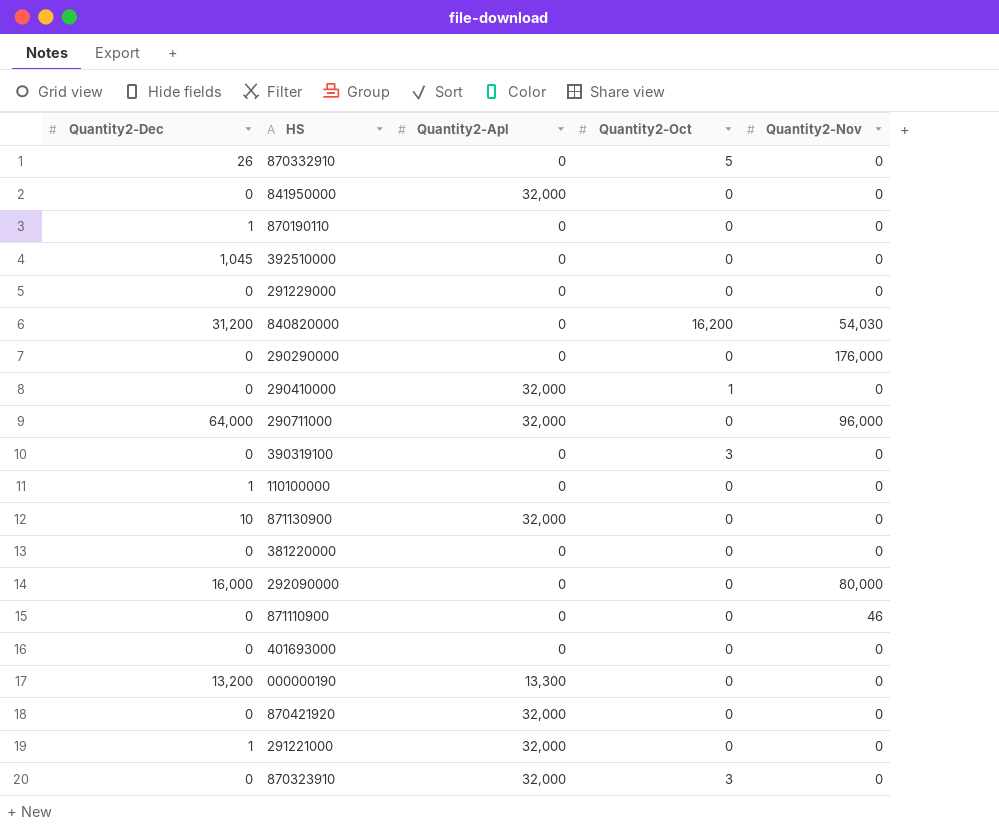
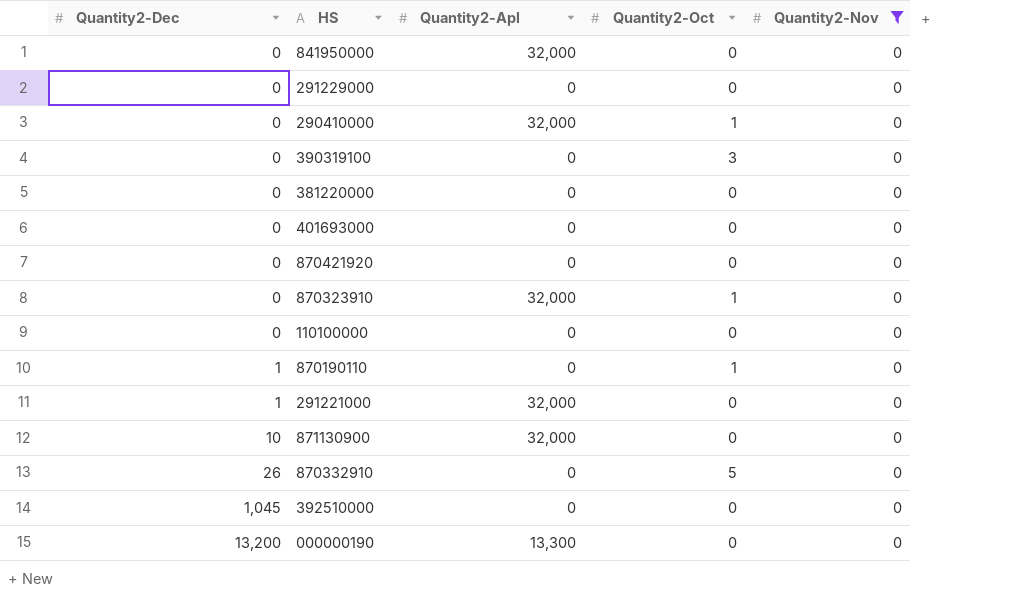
filter: none -> Quantity2-Nov = 0
row order: none -> Quantity2-Dec ascending
870421920 | Quantity2-Apl: 32,000 -> 0
870323910 | Quantity2-Oct: 3 -> 1
110100000 | Quantity2-Dec: 1 -> 0
870190110 | Quantity2-Oct: 0 -> 1

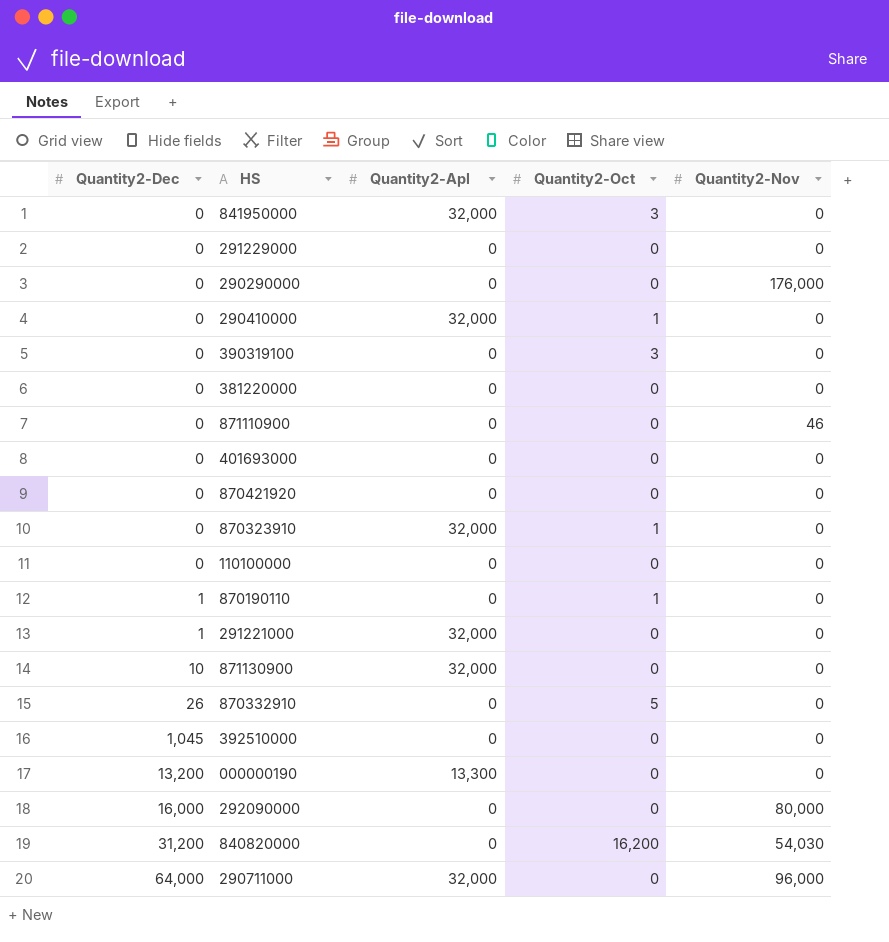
filter: Quantity2-Nov = 0 -> none
841950000 | Quantity2-Oct: 0 -> 3

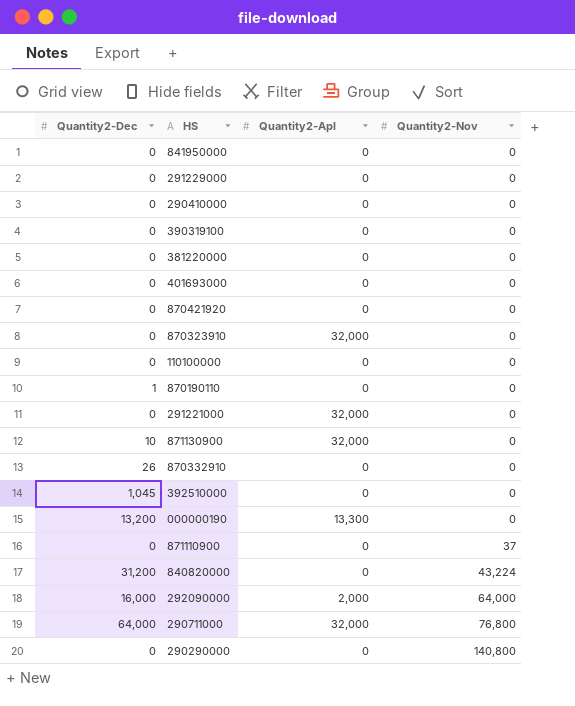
row order: Quantity2-Dec ascending -> Quantity2-Nov ascending
column Quantity2-Oct | position: 4 -> none
841950000 | Quantity2-Apl: 32,000 -> 0
290410000 | Quantity2-Apl: 32,000 -> 0
291221000 | Quantity2-Dec: 1 -> 0
871110900 | Quantity2-Nov: 46 -> 37
840820000 | Quantity2-Nov: 54,030 -> 43,224
292090000 | Quantity2-Apl: 0 -> 2,000
292090000 | Quantity2-Nov: 80,000 -> 64,000
290711000 | Quantity2-Nov: 96,000 -> 76,800
290290000 | Quantity2-Nov: 176,000 -> 140,800

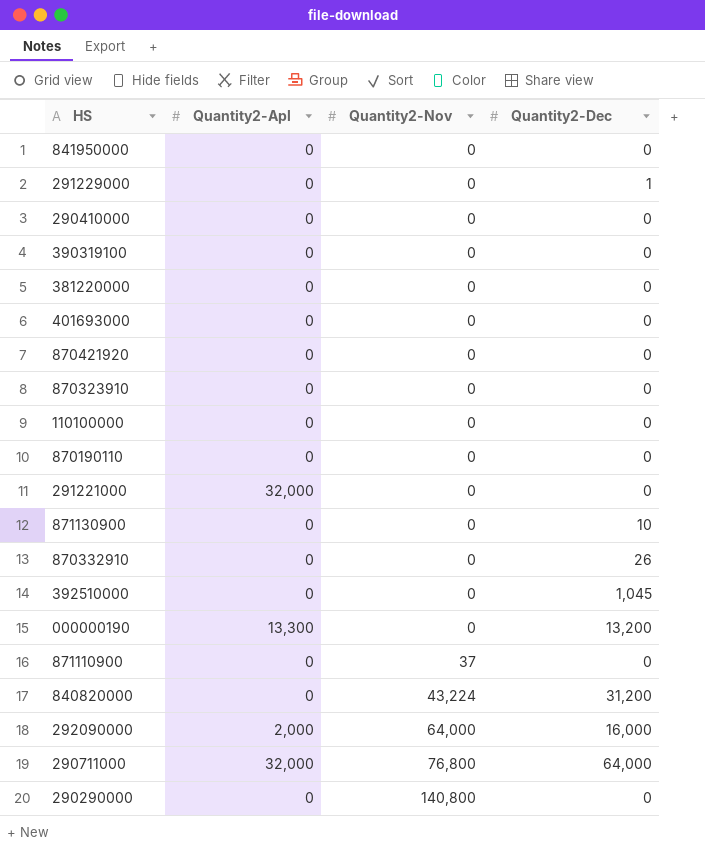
column Quantity2-Dec | position: 1 -> 4
291229000 | Quantity2-Dec: 0 -> 1
870323910 | Quantity2-Apl: 32,000 -> 0
870190110 | Quantity2-Dec: 1 -> 0
871130900 | Quantity2-Apl: 32,000 -> 0

